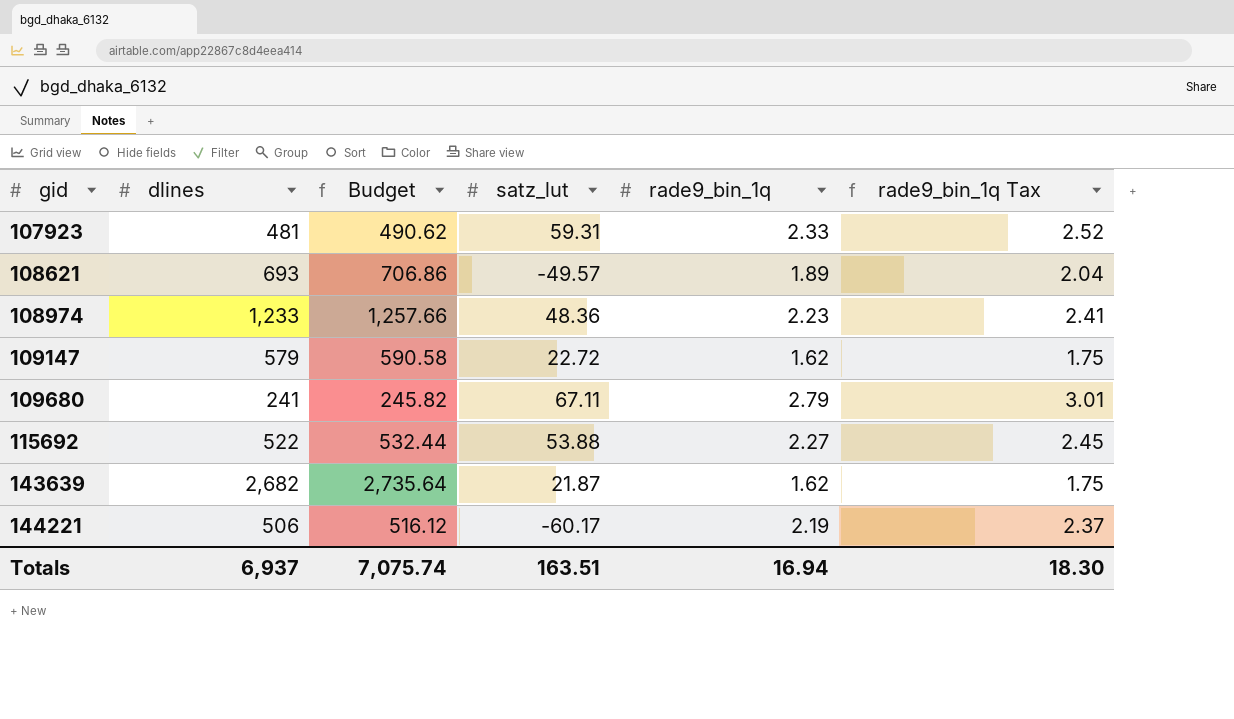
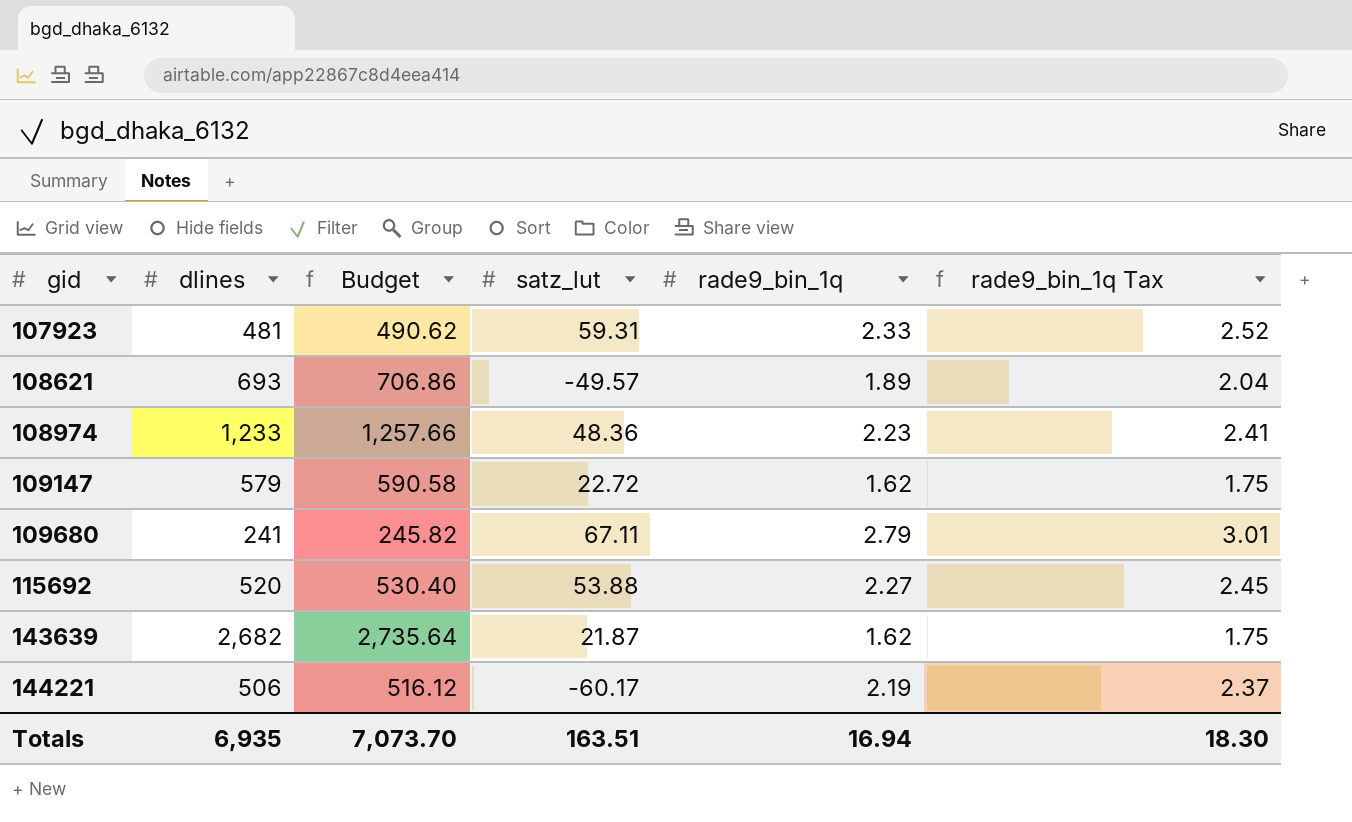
115692 | dlines: 522 -> 520
115692 | Budget: 532.44 -> 530.40
Totals | dlines: 6,937 -> 6,935
Totals | Budget: 7,075.74 -> 7,073.70

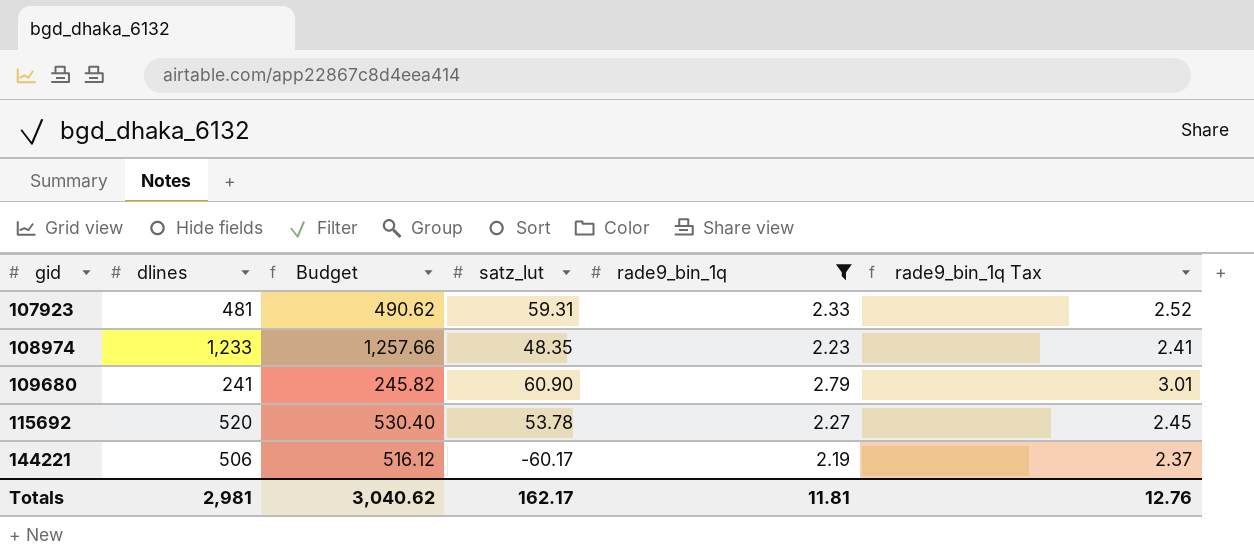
filter: none -> rade9_bin_1q >= 2.19
108974 | satz_lut: 48.36 -> 48.35
109680 | satz_lut: 67.11 -> 60.90
115692 | satz_lut: 53.88 -> 53.78
Totals | dlines: 6,935 -> 2,981
Totals | Budget: 7,073.70 -> 3,040.62
Totals | satz_lut: 163.51 -> 162.17
Totals | rade9_bin_1q: 16.94 -> 11.81
Totals | rade9_bin_1q Tax: 18.30 -> 12.76

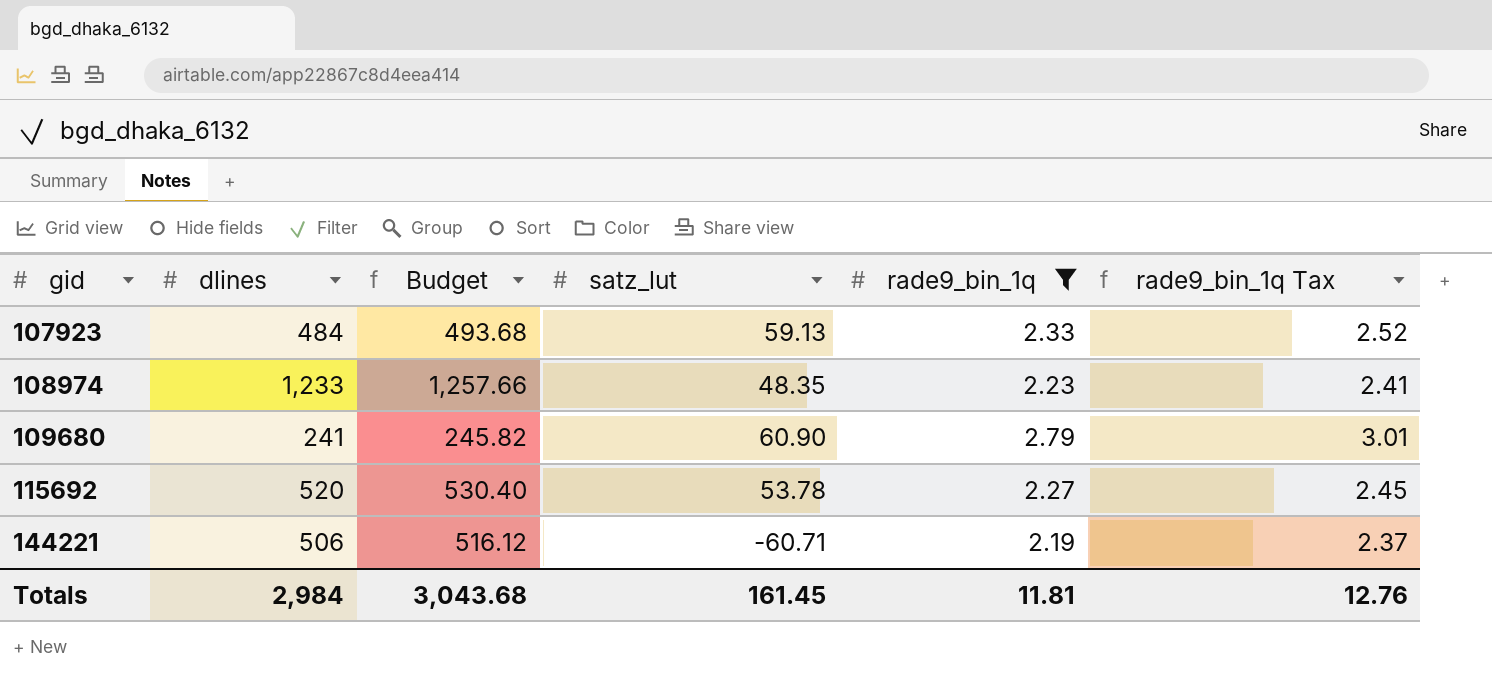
107923 | dlines: 481 -> 484
107923 | Budget: 490.62 -> 493.68
107923 | satz_lut: 59.31 -> 59.13
144221 | satz_lut: -60.17 -> -60.71
Totals | dlines: 2,981 -> 2,984
Totals | Budget: 3,040.62 -> 3,043.68
Totals | satz_lut: 162.17 -> 161.45

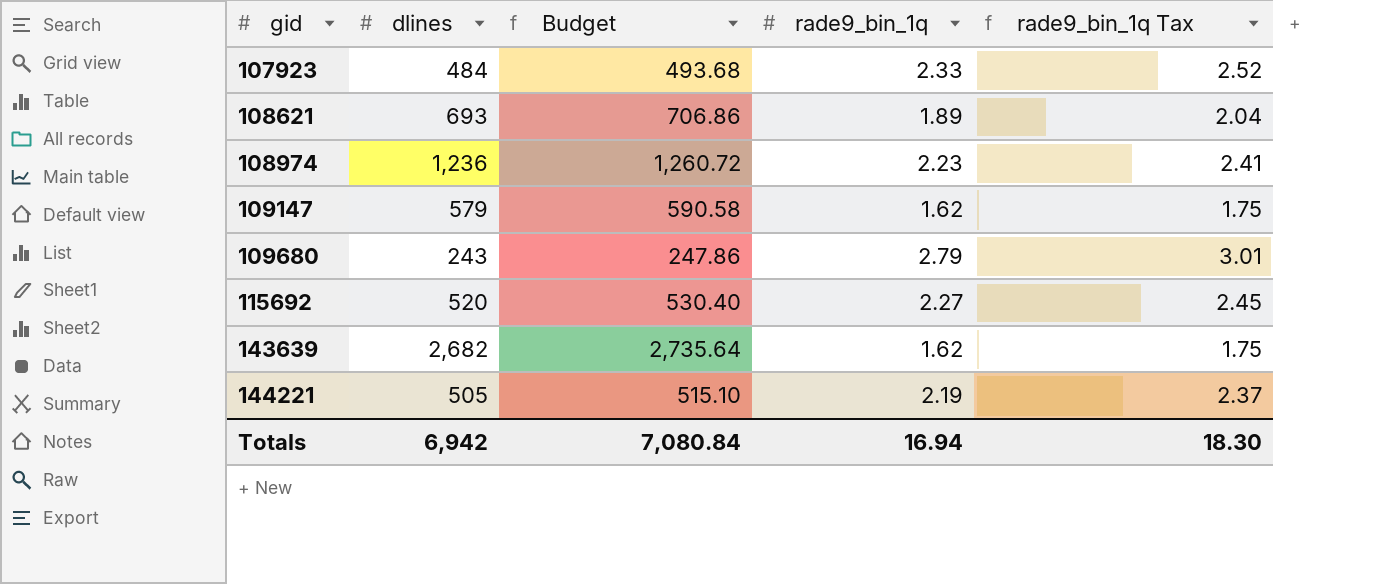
filter: rade9_bin_1q >= 2.19 -> none
column satz_lut | position: 4 -> none
108974 | dlines: 1,233 -> 1,236
108974 | Budget: 1,257.66 -> 1,260.72
109680 | dlines: 241 -> 243
109680 | Budget: 245.82 -> 247.86
144221 | dlines: 506 -> 505
144221 | Budget: 516.12 -> 515.10
Totals | dlines: 2,984 -> 6,942
Totals | Budget: 3,043.68 -> 7,080.84
Totals | rade9_bin_1q: 11.81 -> 16.94
Totals | rade9_bin_1q Tax: 12.76 -> 18.30

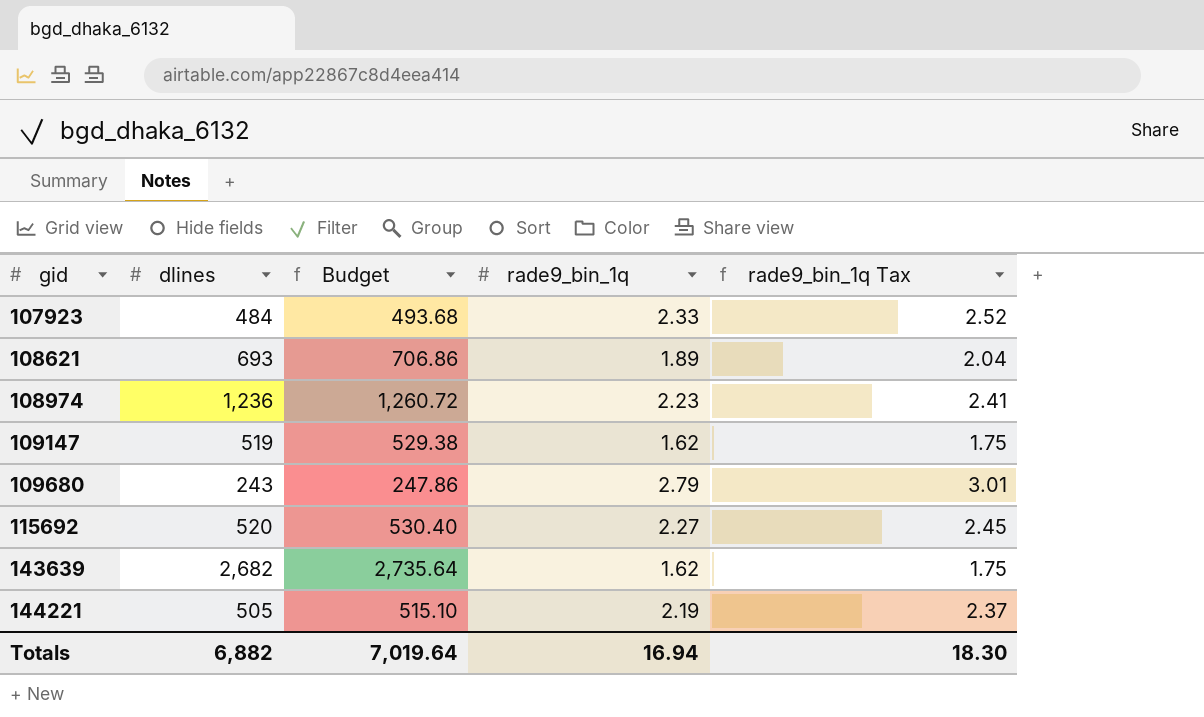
109147 | dlines: 579 -> 519
109147 | Budget: 590.58 -> 529.38
Totals | dlines: 6,942 -> 6,882
Totals | Budget: 7,080.84 -> 7,019.64

